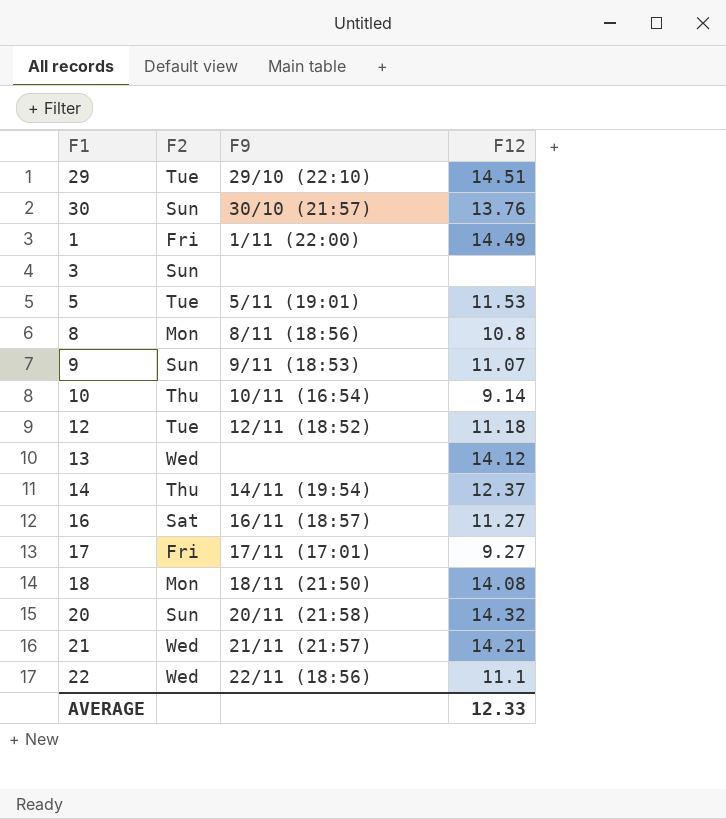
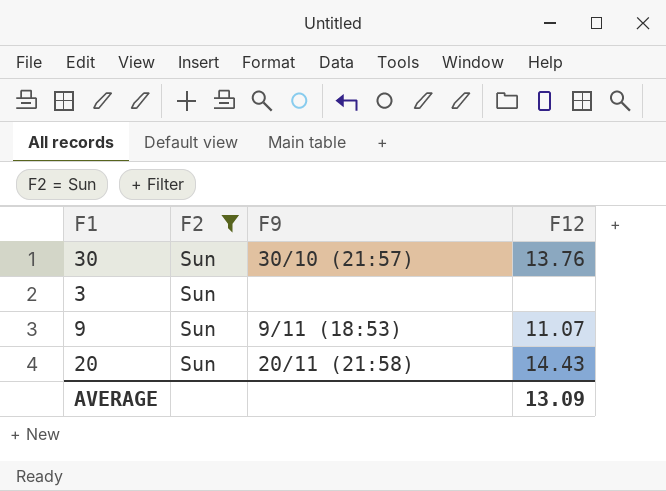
filter: none -> F2 = Sun
20 | F12: 14.32 -> 14.43
AVERAGE | F12: 12.33 -> 13.09

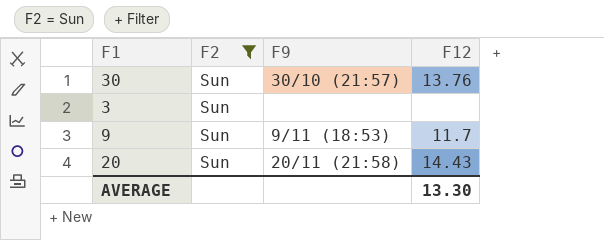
9 | F12: 11.07 -> 11.7
AVERAGE | F12: 13.09 -> 13.30

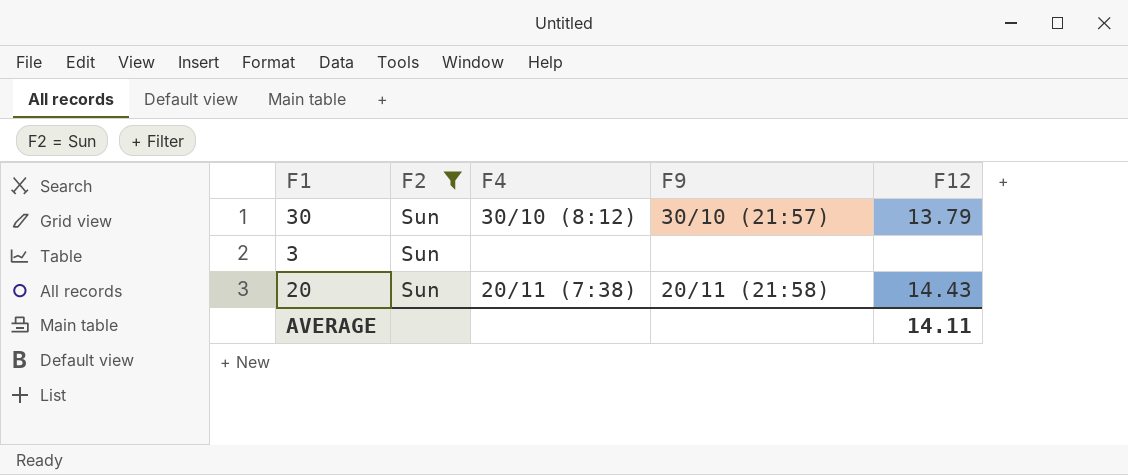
column F4 | position: none -> 3
row 9: Sun | 9/11 (18:53) | 11.7 -> none
30 | F12: 13.76 -> 13.79
AVERAGE | F12: 13.30 -> 14.11

